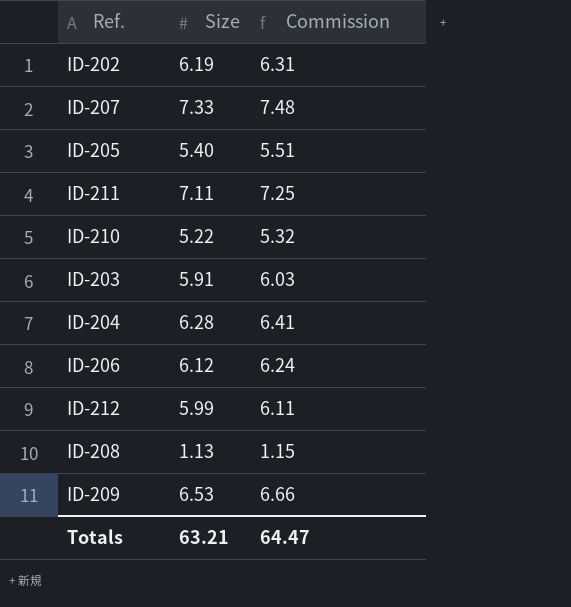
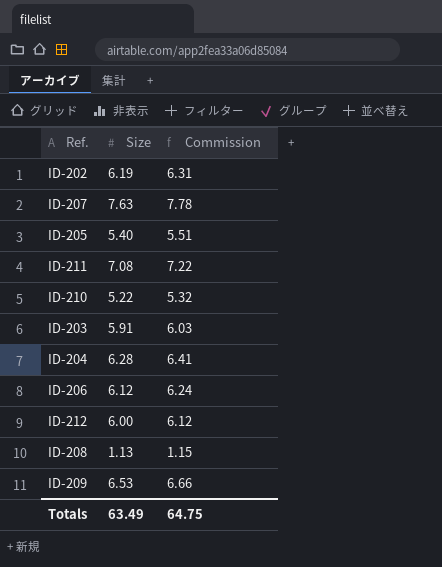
ID-207 | Size: 7.33 -> 7.63
ID-207 | Commission: 7.48 -> 7.78
ID-211 | Size: 7.11 -> 7.08
ID-211 | Commission: 7.25 -> 7.22
ID-212 | Size: 5.99 -> 6.00
ID-212 | Commission: 6.11 -> 6.12
Totals | Size: 63.21 -> 63.49
Totals | Commission: 64.47 -> 64.75

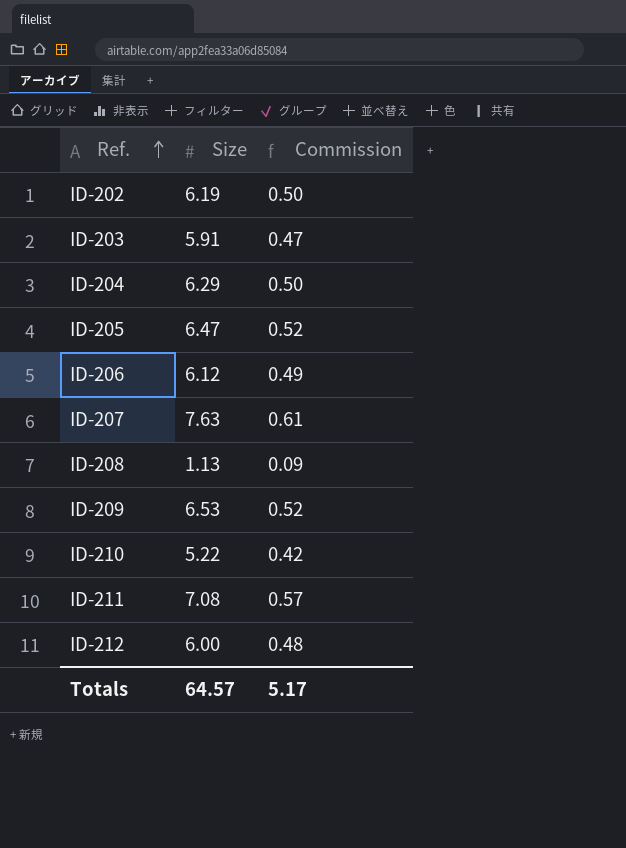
row order: none -> Ref. ascending
column Commission | formula: [Size] * 1.02 -> [Size] * 0.08
ID-204 | Size: 6.28 -> 6.29
ID-205 | Size: 5.40 -> 6.47
Totals | Size: 63.49 -> 64.57
Totals | Commission: 64.75 -> 5.17

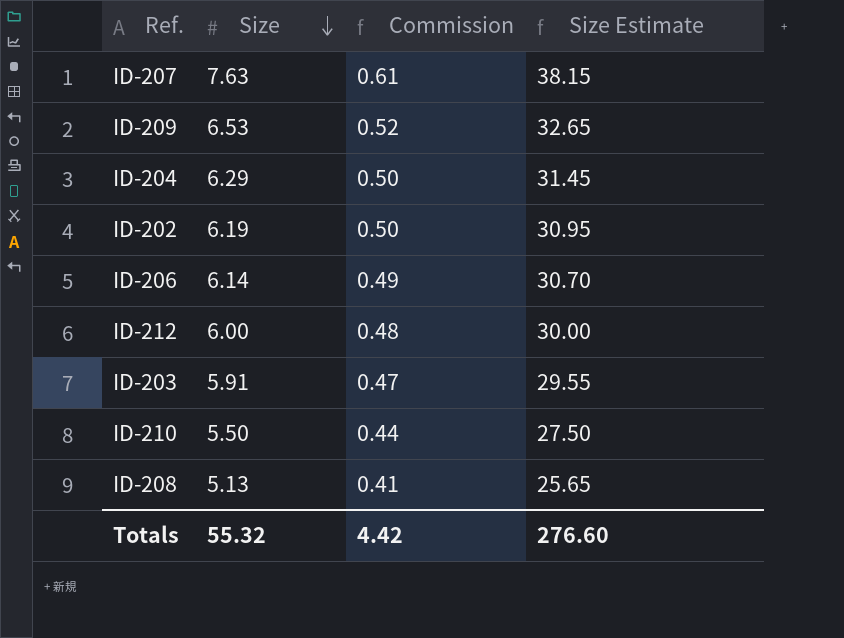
row order: Ref. ascending -> Size descending
column Size Estimate | formula: none -> [Size] * 5
row ID-205: 6.47 | 0.52 -> none
row ID-211: 7.08 | 0.57 -> none
ID-206 | Size: 6.12 -> 6.14
ID-210 | Size: 5.22 -> 5.50
ID-210 | Commission: 0.42 -> 0.44
ID-208 | Size: 1.13 -> 5.13
ID-208 | Commission: 0.09 -> 0.41
Totals | Size: 64.57 -> 55.32
Totals | Commission: 5.17 -> 4.42

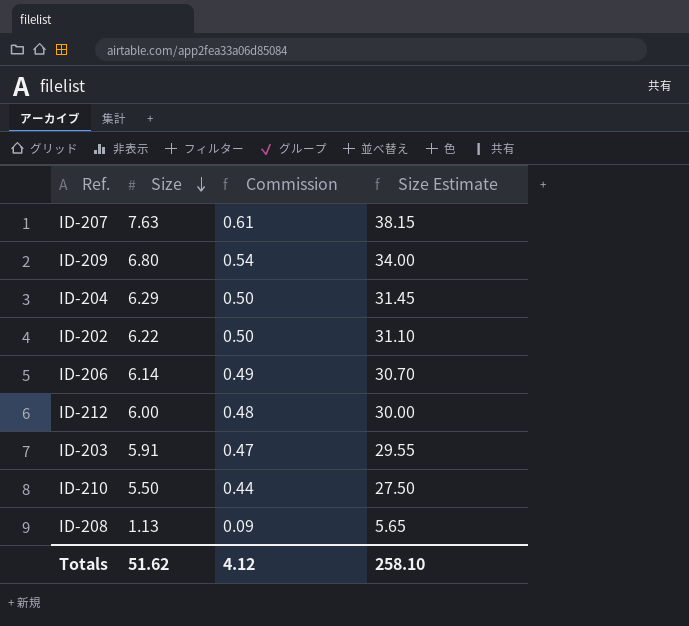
ID-209 | Size: 6.53 -> 6.80
ID-209 | Commission: 0.52 -> 0.54
ID-209 | Size Estimate: 32.65 -> 34.00
ID-202 | Size: 6.19 -> 6.22
ID-202 | Size Estimate: 30.95 -> 31.10
ID-208 | Size: 5.13 -> 1.13
ID-208 | Commission: 0.41 -> 0.09
ID-208 | Size Estimate: 25.65 -> 5.65
Totals | Size: 55.32 -> 51.62
Totals | Commission: 4.42 -> 4.12
Totals | Size Estimate: 276.60 -> 258.10

